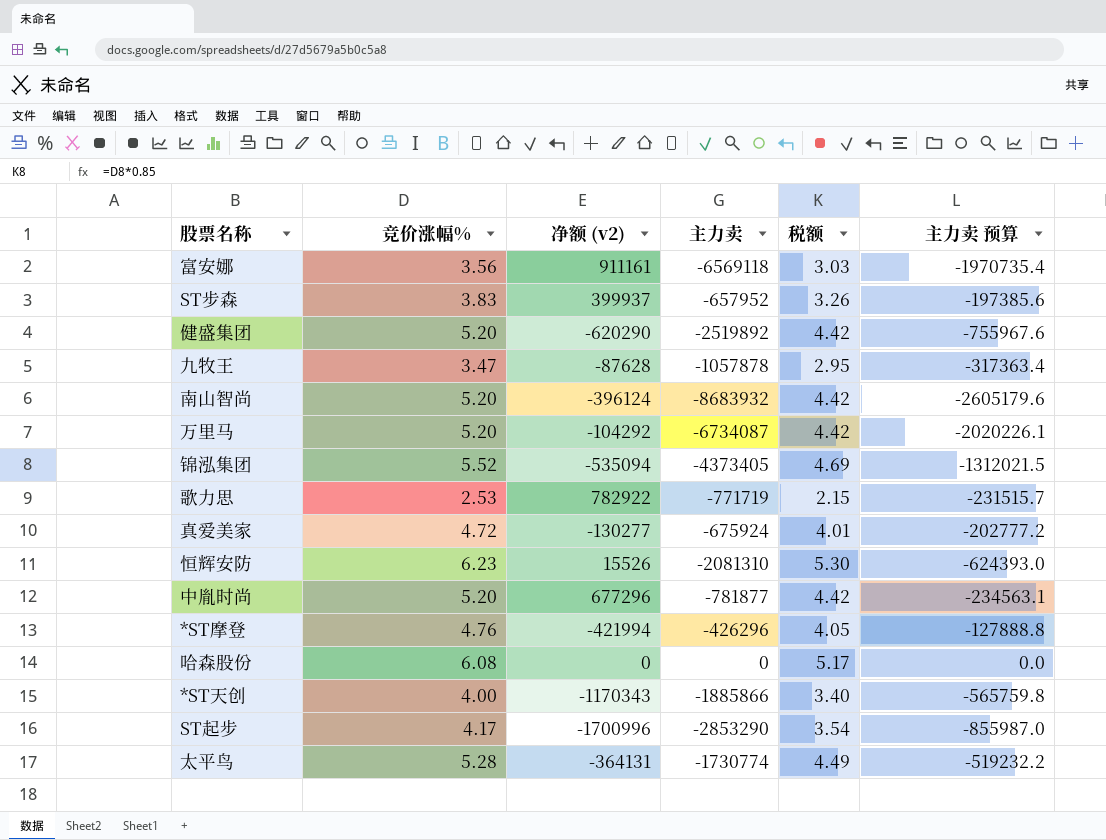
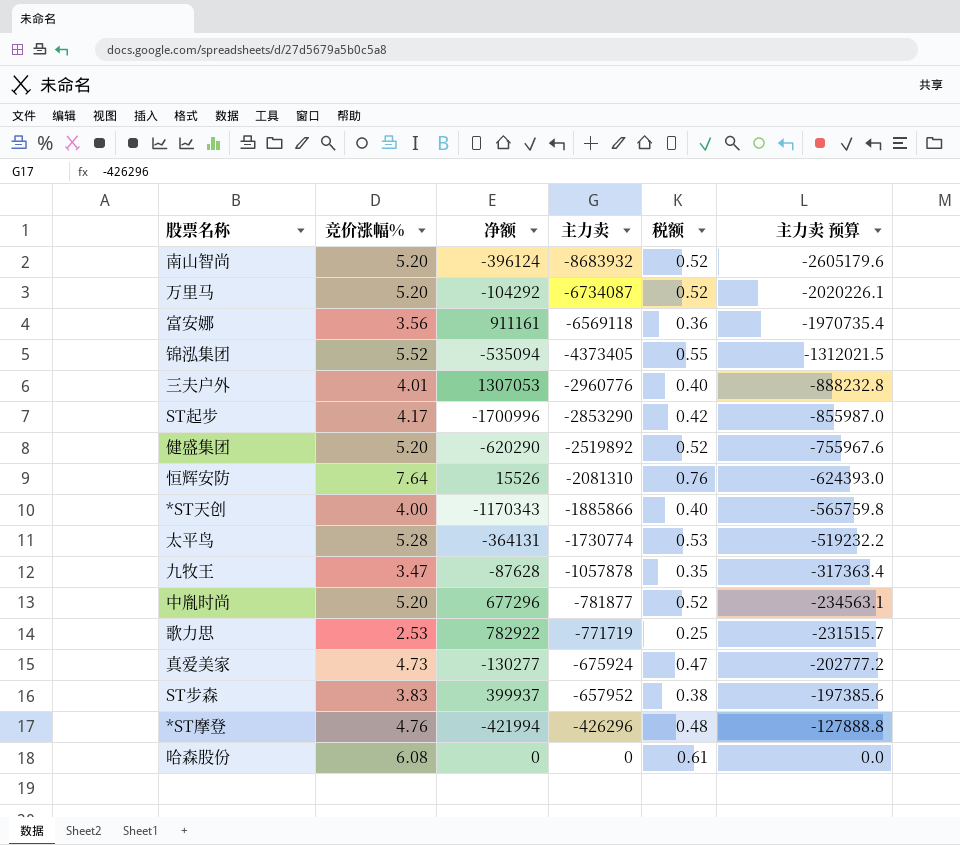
row order: none -> 主力卖 ascending
column name: 净额 (v2) -> 净额
column 税额 | formula: [竞价涨幅%] * 0.85 -> [竞价涨幅%] * 0.1
row 三夫户外: none -> 4.01 | 1307053 | -2960776 | 0.40 | -888232.8
恒辉安防 | 竞价涨幅%: 6.23 -> 7.64
真爱美家 | 竞价涨幅%: 4.72 -> 4.73

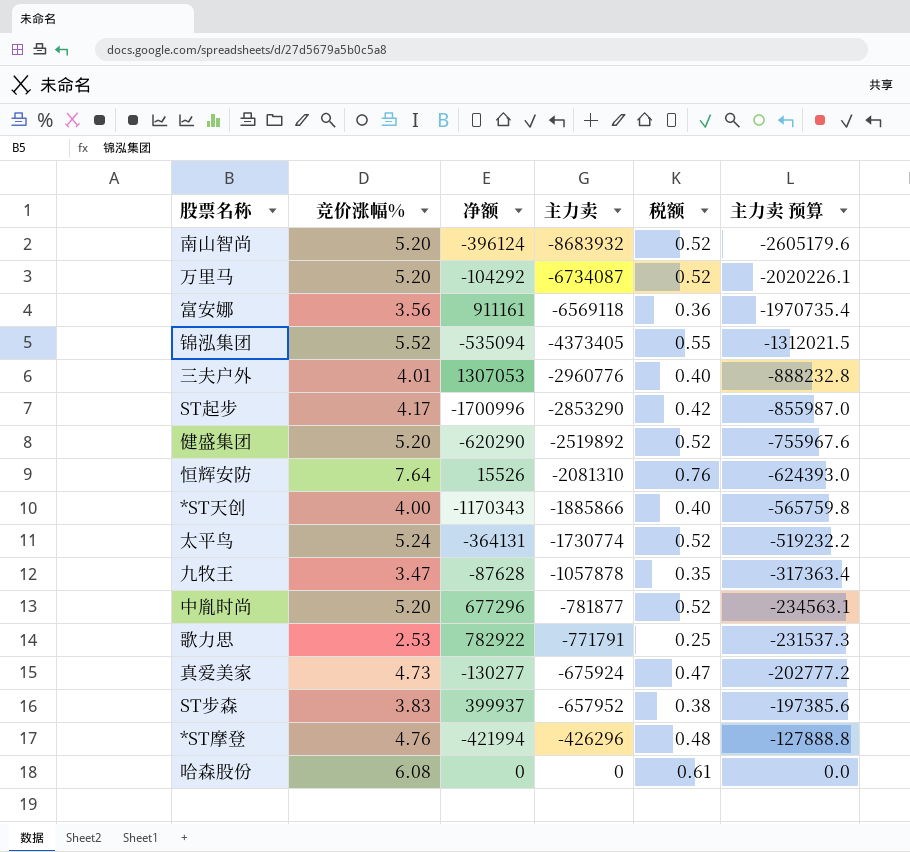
太平鸟 | 竞价涨幅%: 5.28 -> 5.24
太平鸟 | 税额: 0.53 -> 0.52
歌力思 | 主力卖: -771719 -> -771791
歌力思 | 主力卖 预算: -231515.7 -> -231537.3

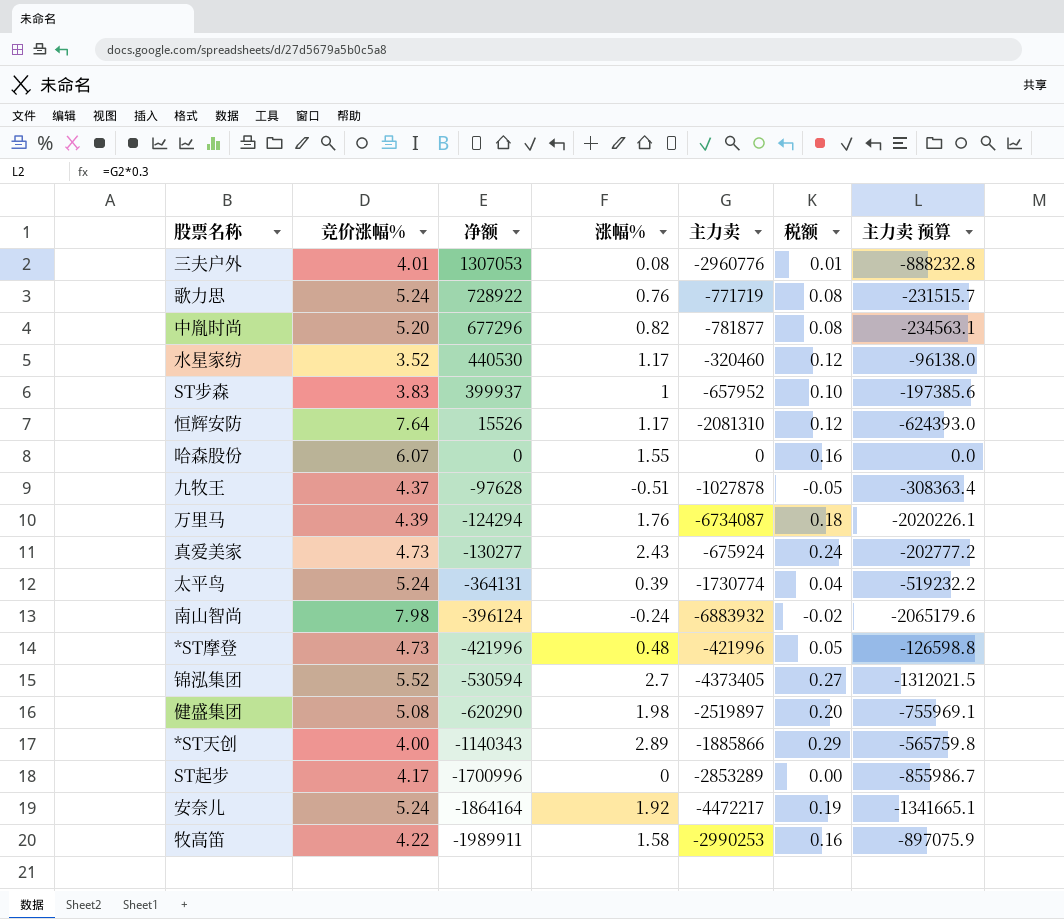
row order: 主力卖 ascending -> 净额 descending
column 涨幅% | position: none -> 4
column 税额 | formula: [竞价涨幅%] * 0.1 -> [涨幅%] * 0.1
row 富安娜: 3.56 | 911161 | -6569118 | 0.36 | -1970735.4 -> none
歌力思 | 竞价涨幅%: 2.53 -> 5.24
歌力思 | 净额: 782922 -> 728922
歌力思 | 主力卖: -771791 -> -771719
歌力思 | 主力卖 预算: -231537.3 -> -231515.7
row 水星家纺: none -> 3.52 | 440530 | 1.17 | -320460 | 0.12 | -96138.0
哈森股份 | 竞价涨幅%: 6.08 -> 6.07
九牧王 | 竞价涨幅%: 3.47 -> 4.37
九牧王 | 净额: -87628 -> -97628
九牧王 | 主力卖: -1057878 -> -1027878
九牧王 | 主力卖 预算: -317363.4 -> -308363.4
万里马 | 竞价涨幅%: 5.20 -> 4.39
万里马 | 净额: -104292 -> -124294
南山智尚 | 竞价涨幅%: 5.20 -> 7.98
南山智尚 | 主力卖: -8683932 -> -6883932
南山智尚 | 主力卖 预算: -2605179.6 -> -2065179.6
*ST摩登 | 竞价涨幅%: 4.76 -> 4.73
*ST摩登 | 净额: -421994 -> -421996
*ST摩登 | 主力卖: -426296 -> -421996
*ST摩登 | 主力卖 预算: -127888.8 -> -126598.8
锦泓集团 | 净额: -535094 -> -530594
健盛集团 | 竞价涨幅%: 5.20 -> 5.08
健盛集团 | 主力卖: -2519892 -> -2519897
健盛集团 | 主力卖 预算: -755967.6 -> -755969.1
*ST天创 | 净额: -1170343 -> -1140343
ST起步 | 主力卖: -2853290 -> -2853289
ST起步 | 主力卖 预算: -855987.0 -> -855986.7
row 安奈儿: none -> 5.24 | -1864164 | 1.92 | -4472217 | 0.19 | -1341665.1
row 牧高笛: none -> 4.22 | -1989911 | 1.58 | -2990253 | 0.16 | -897075.9

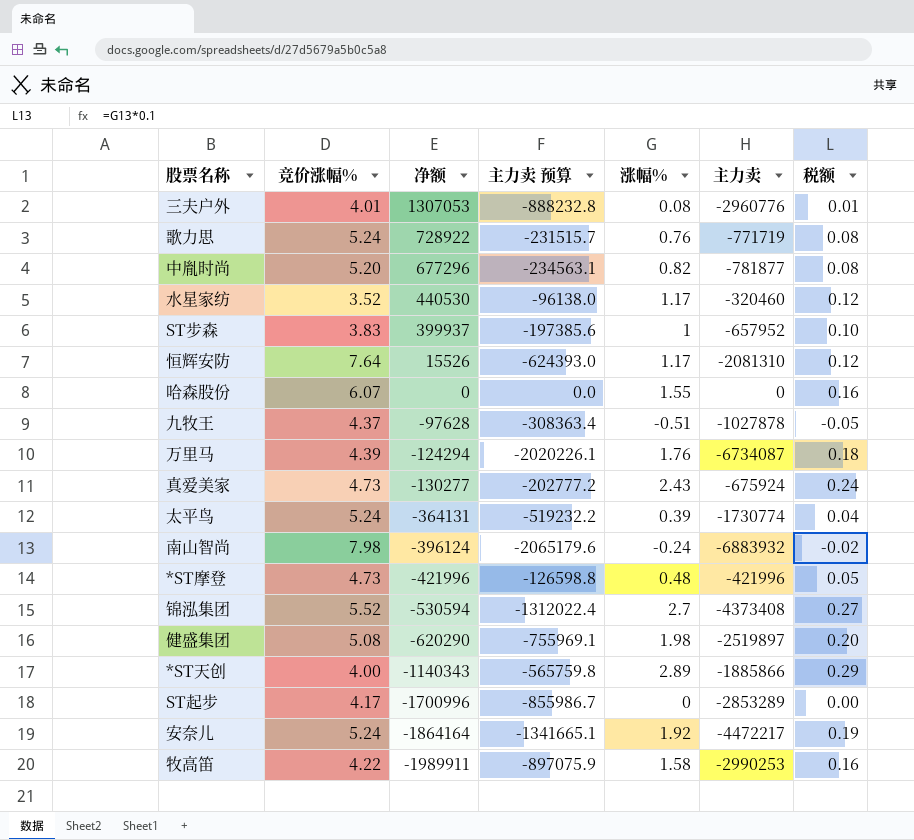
column 主力卖 预算 | position: 7 -> 4
锦泓集团 | 主力卖 预算: -1312021.5 -> -1312022.4
锦泓集团 | 主力卖: -4373405 -> -4373408

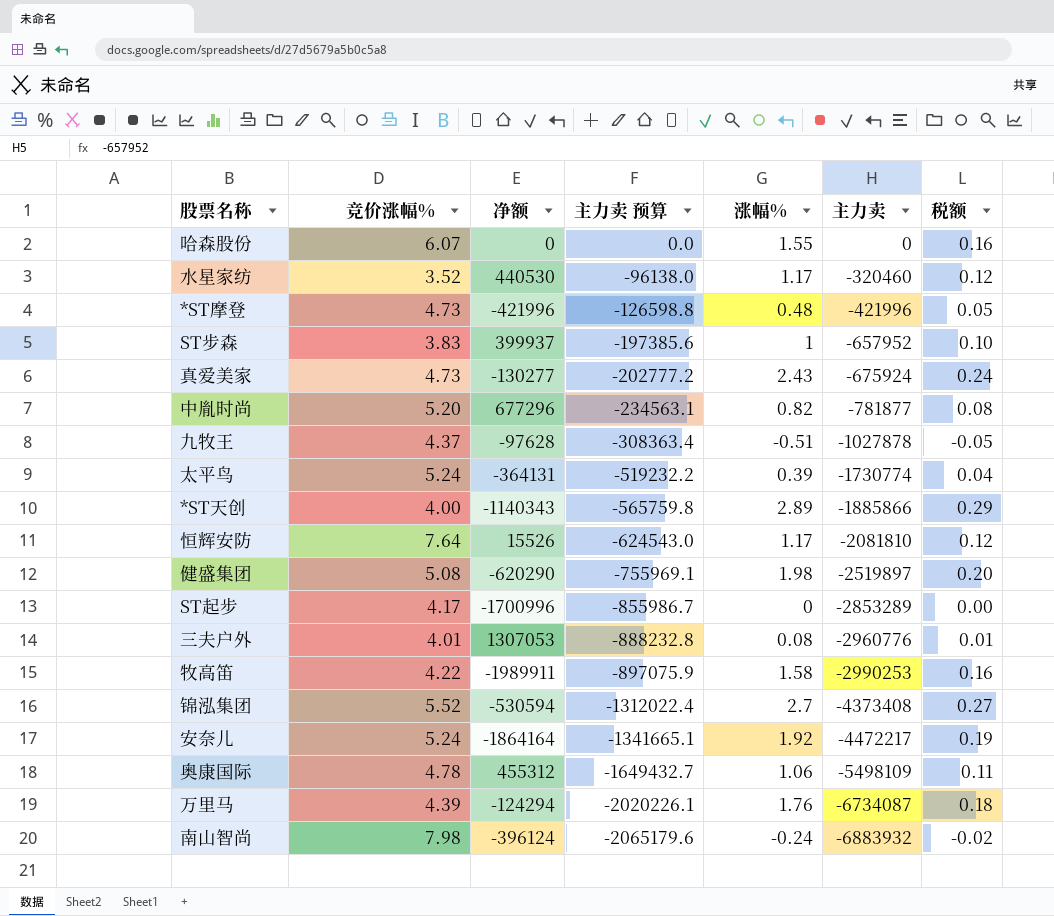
row order: 净额 descending -> 主力卖 预算 descending
row 歌力思: 5.24 | 728922 | -231515.7 | 0.76 | -771719 | 0.08 -> none
恒辉安防 | 主力卖 预算: -624393.0 -> -624543.0
恒辉安防 | 主力卖: -2081310 -> -2081810
row 奥康国际: none -> 4.78 | 455312 | -1649432.7 | 1.06 | -5498109 | 0.11

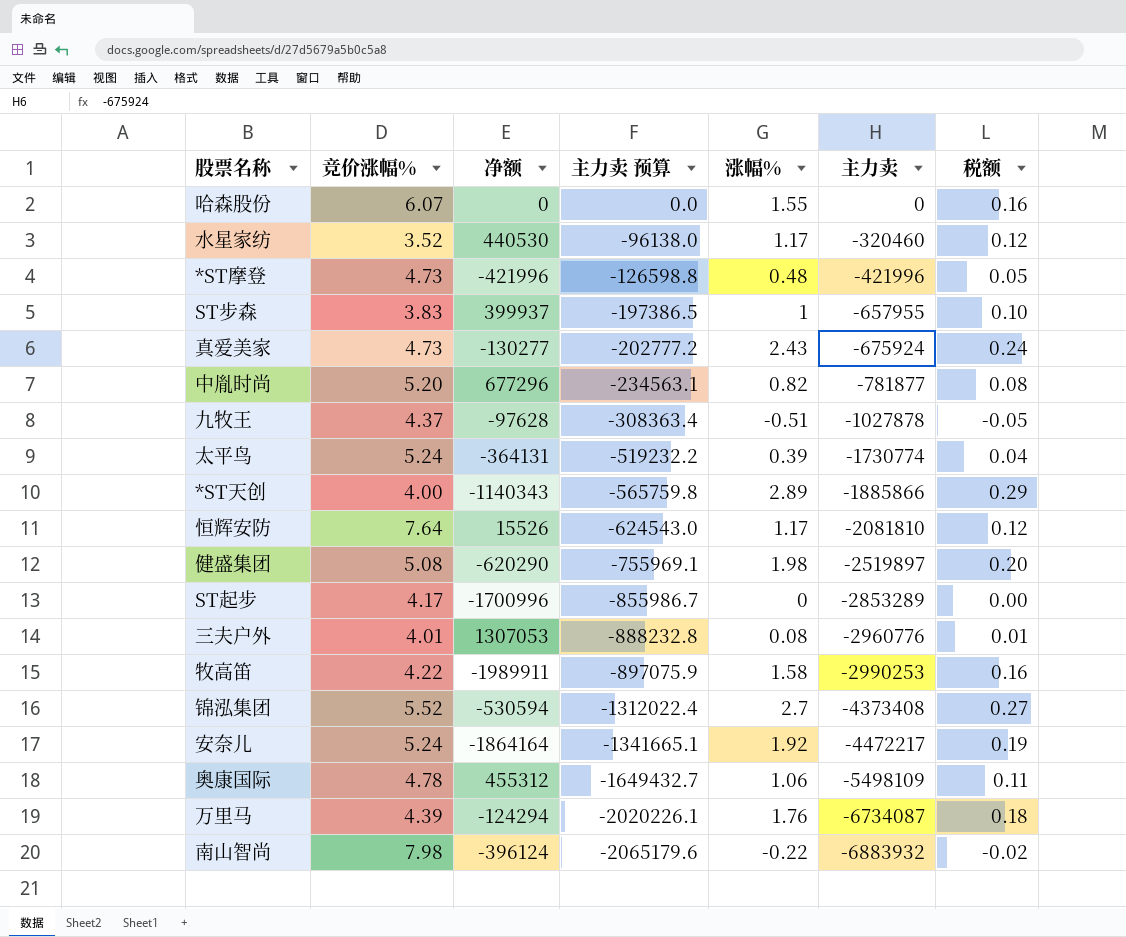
ST步森 | 主力卖 预算: -197385.6 -> -197386.5
ST步森 | 主力卖: -657952 -> -657955
南山智尚 | 涨幅%: -0.24 -> -0.22

